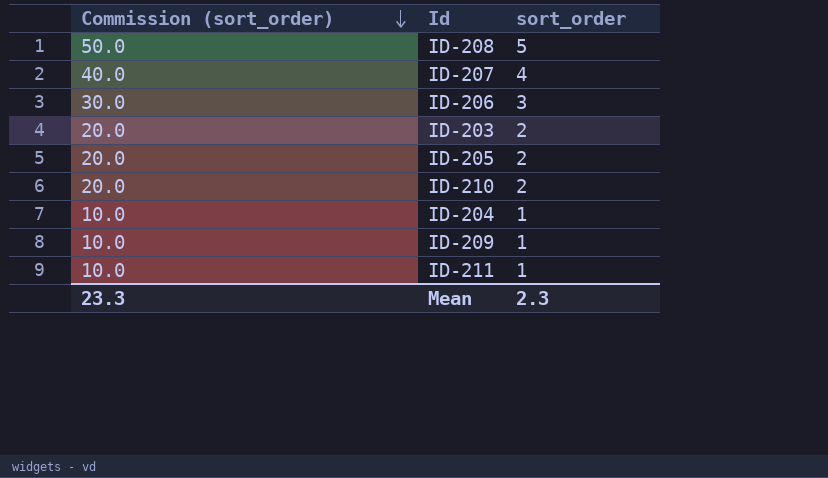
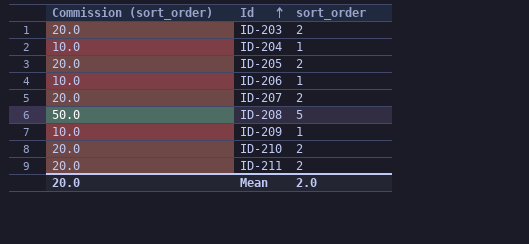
row order: Commission (sort_order) descending -> Id ascending
ID-206 | Commission (sort_order): 30.0 -> 10.0
ID-206 | sort_order: 3 -> 1
ID-207 | Commission (sort_order): 40.0 -> 20.0
ID-207 | sort_order: 4 -> 2
ID-211 | Commission (sort_order): 10.0 -> 20.0
ID-211 | sort_order: 1 -> 2
Mean | Commission (sort_order): 23.3 -> 20.0
Mean | sort_order: 2.3 -> 2.0

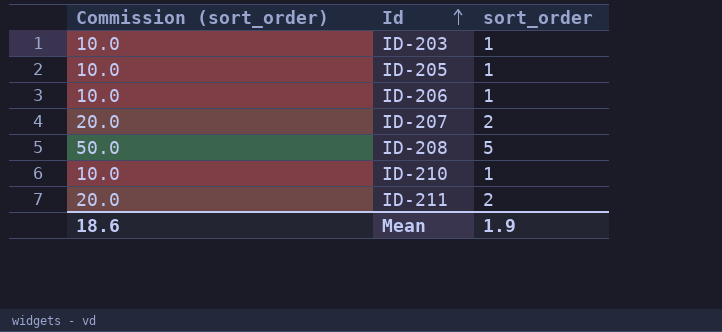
row ID-204: 10.0 | 1 -> none
row ID-209: 10.0 | 1 -> none
ID-203 | Commission (sort_order): 20.0 -> 10.0
ID-203 | sort_order: 2 -> 1
ID-205 | Commission (sort_order): 20.0 -> 10.0
ID-205 | sort_order: 2 -> 1
ID-210 | Commission (sort_order): 20.0 -> 10.0
ID-210 | sort_order: 2 -> 1
Mean | Commission (sort_order): 20.0 -> 18.6
Mean | sort_order: 2.0 -> 1.9

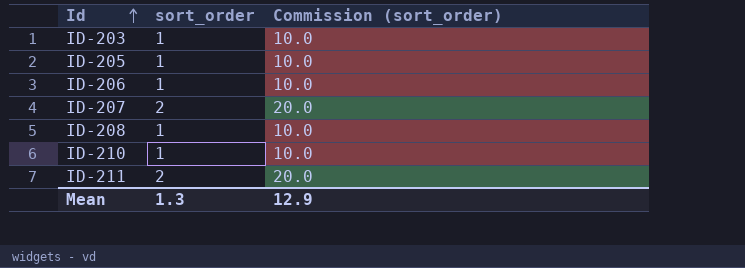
column Commission (sort_order) | position: 1 -> 3
ID-208 | sort_order: 5 -> 1
ID-208 | Commission (sort_order): 50.0 -> 10.0
Mean | sort_order: 1.9 -> 1.3
Mean | Commission (sort_order): 18.6 -> 12.9

